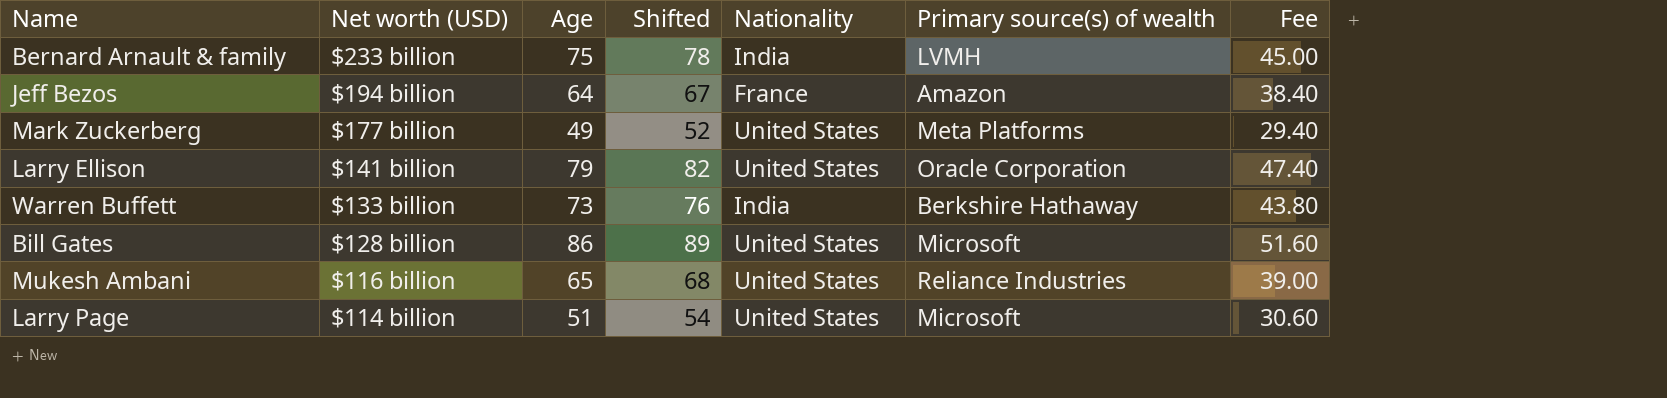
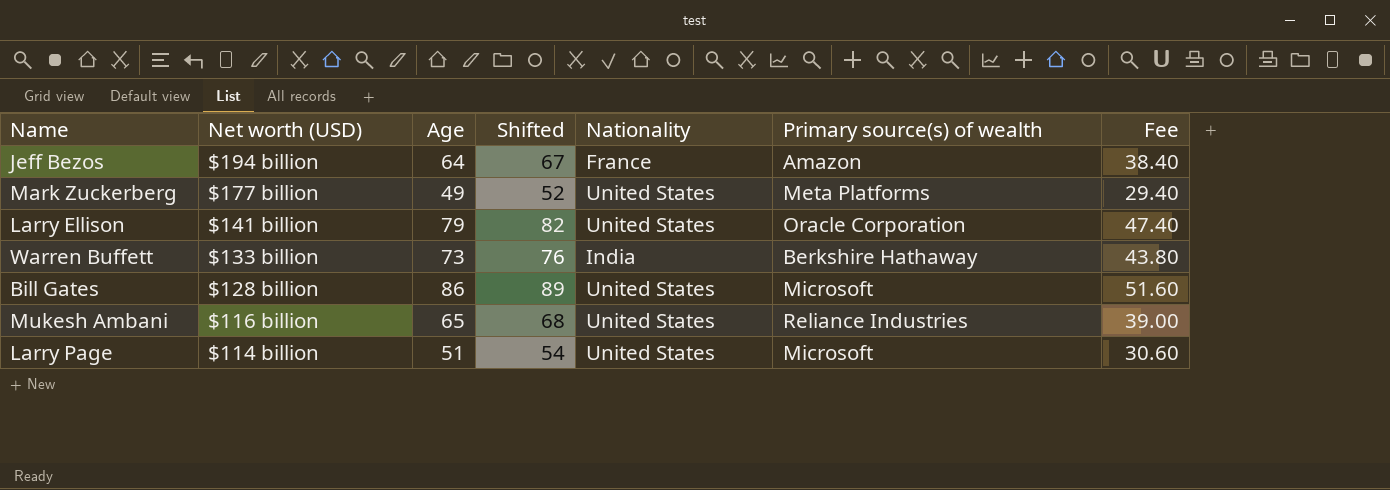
row Bernard Arnault & family: $233 billion | 75 | 78 | India | LVMH | 45.00 -> none

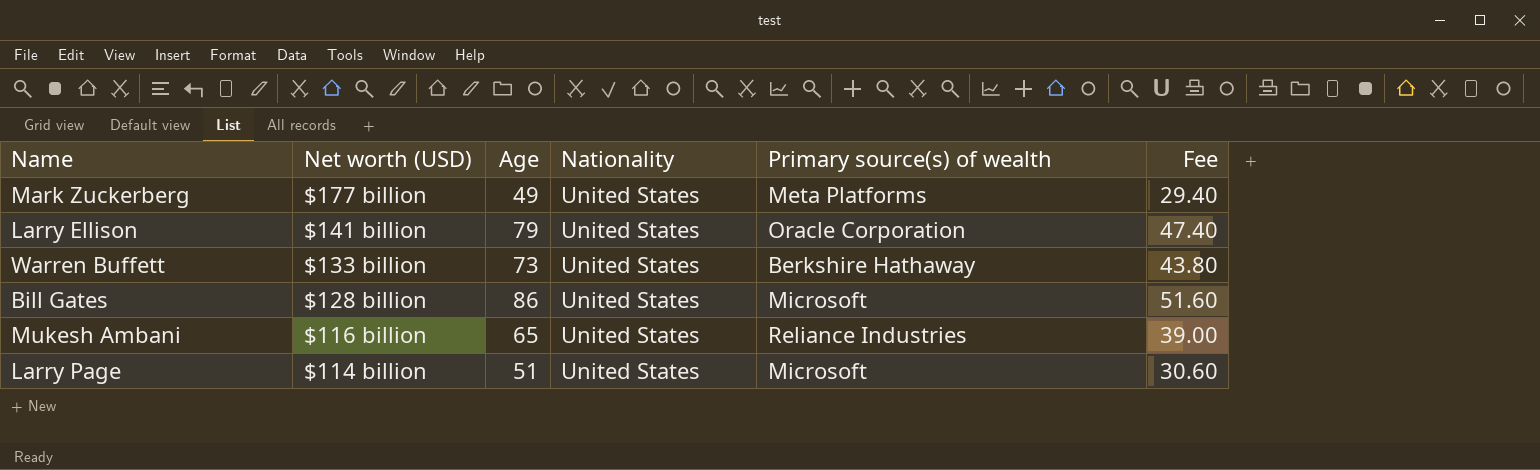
column Shifted | formula: [Age] + 3 -> none
row Jeff Bezos: $194 billion | 64 | 67 | France | Amazon | 38.40 -> none
Warren Buffett | Nationality: India -> United States

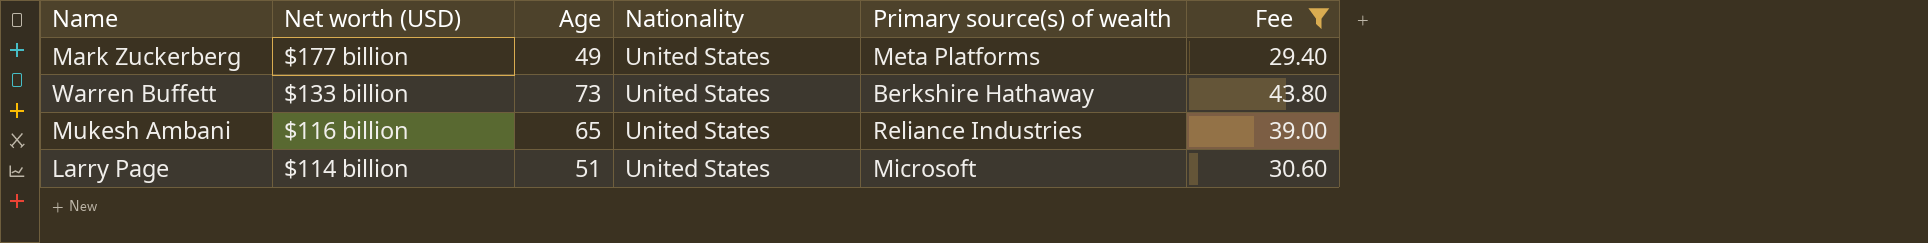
filter: none -> Fee <= 43.80

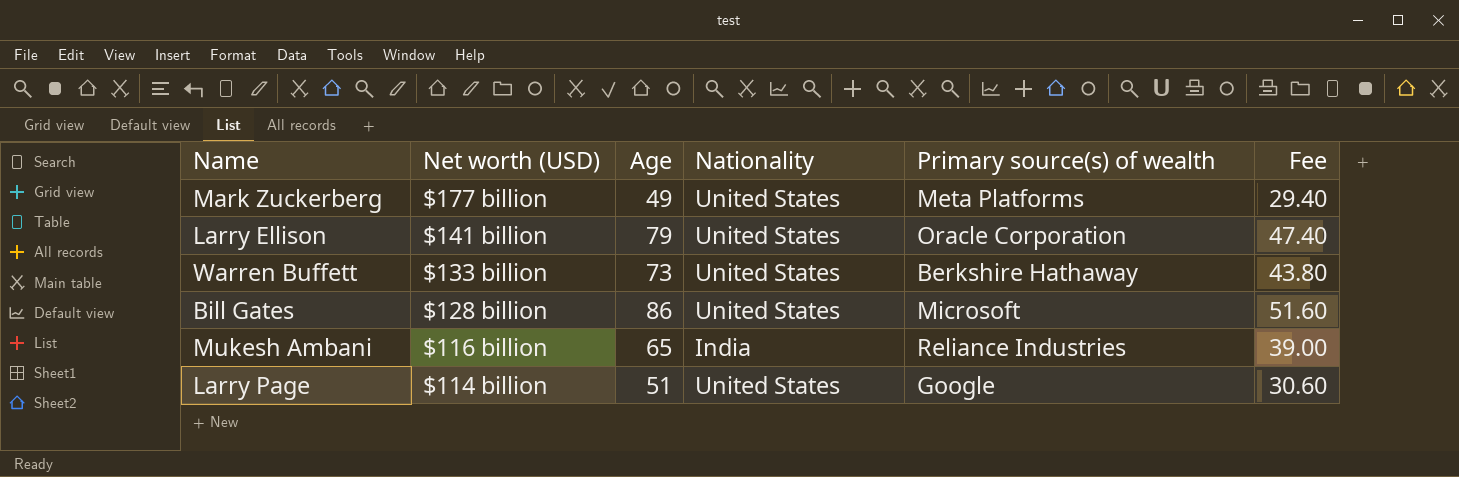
filter: Fee <= 43.80 -> none
Mukesh Ambani | Nationality: United States -> India
Larry Page | Primary source(s) of wealth: Microsoft -> Google

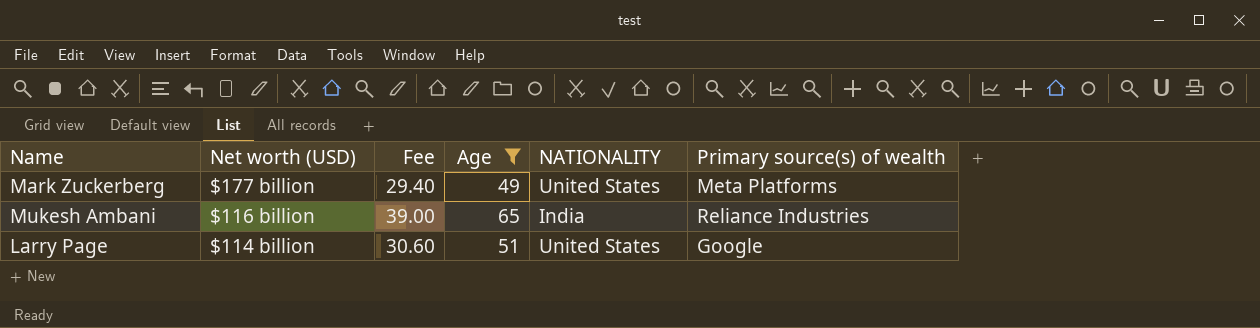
filter: none -> Age <= 65
column Fee | position: 6 -> 3
column name: Nationality -> NATIONALITY

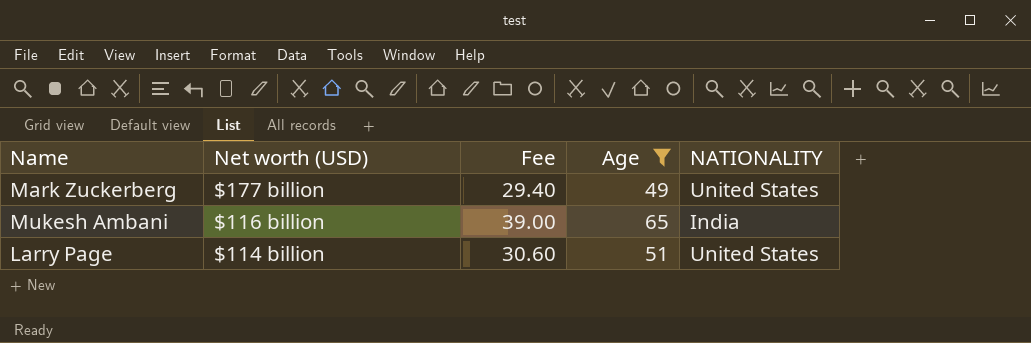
column Primary source(s) of wealth | position: 6 -> none

